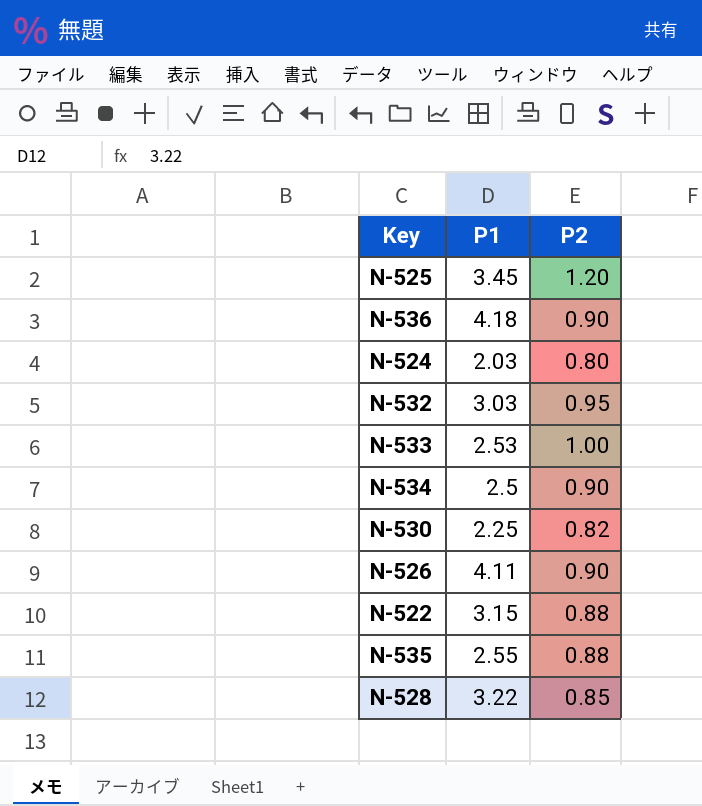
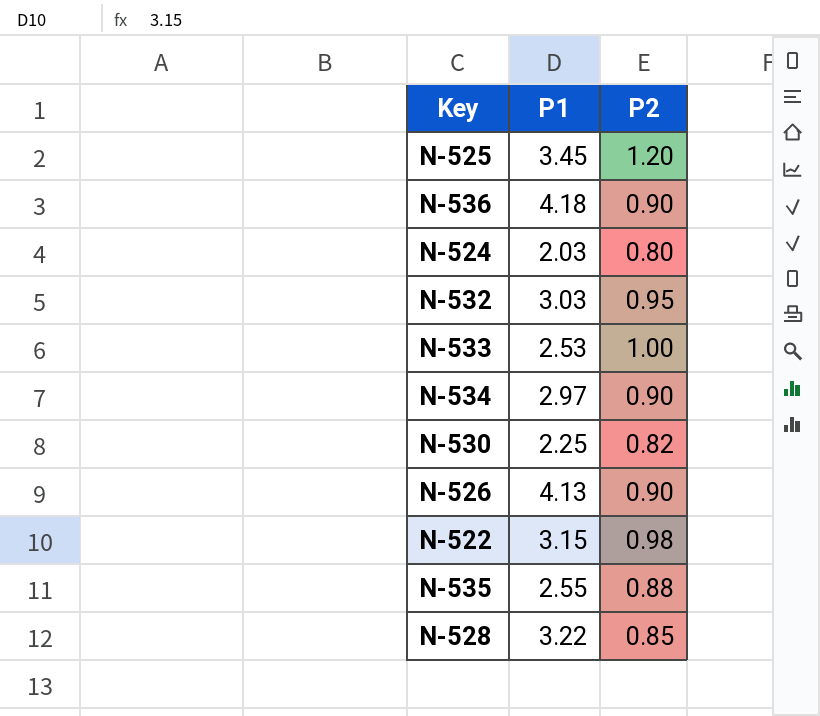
N-534 | P1: 2.5 -> 2.97
N-526 | P1: 4.11 -> 4.13
N-522 | P2: 0.88 -> 0.98

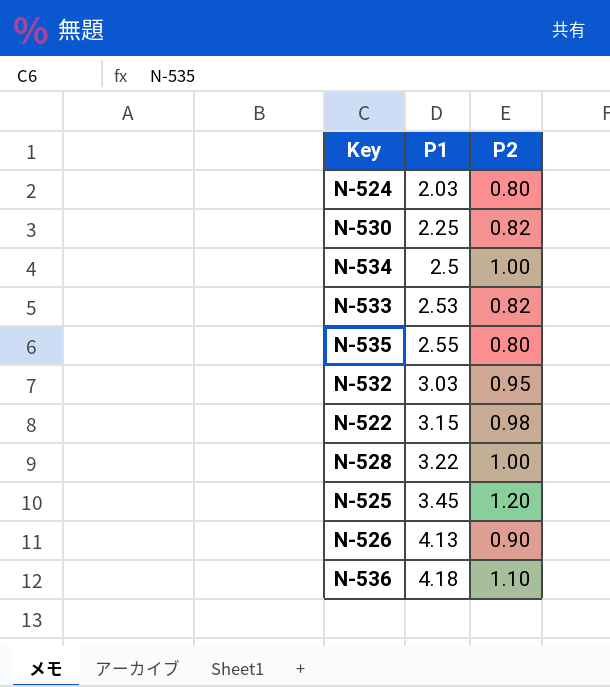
row order: none -> P1 ascending
N-534 | P1: 2.97 -> 2.5
N-534 | P2: 0.90 -> 1.00
N-533 | P2: 1.00 -> 0.82
N-535 | P2: 0.88 -> 0.80
N-528 | P2: 0.85 -> 1.00
N-536 | P2: 0.90 -> 1.10

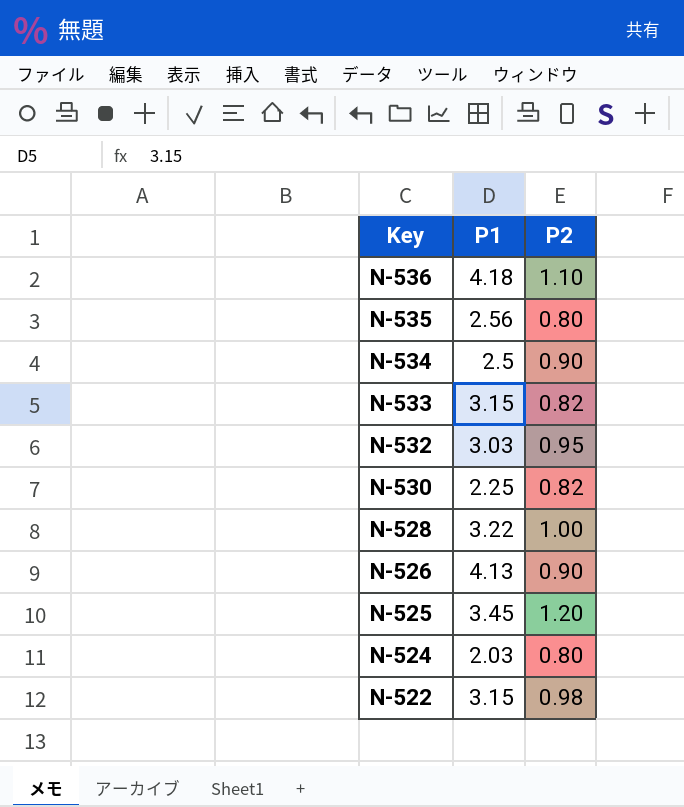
row order: P1 ascending -> Key descending
N-535 | P1: 2.55 -> 2.56
N-534 | P2: 1.00 -> 0.90
N-533 | P1: 2.53 -> 3.15

